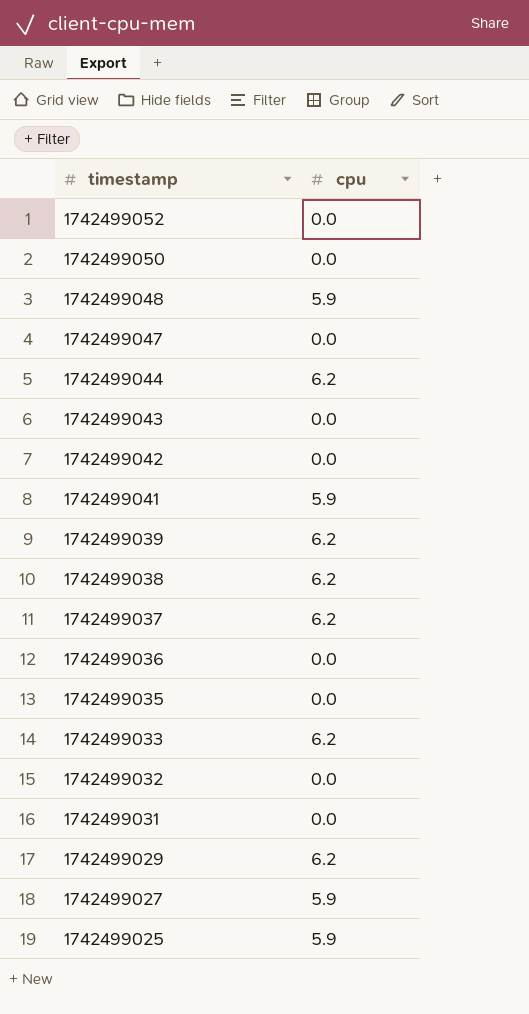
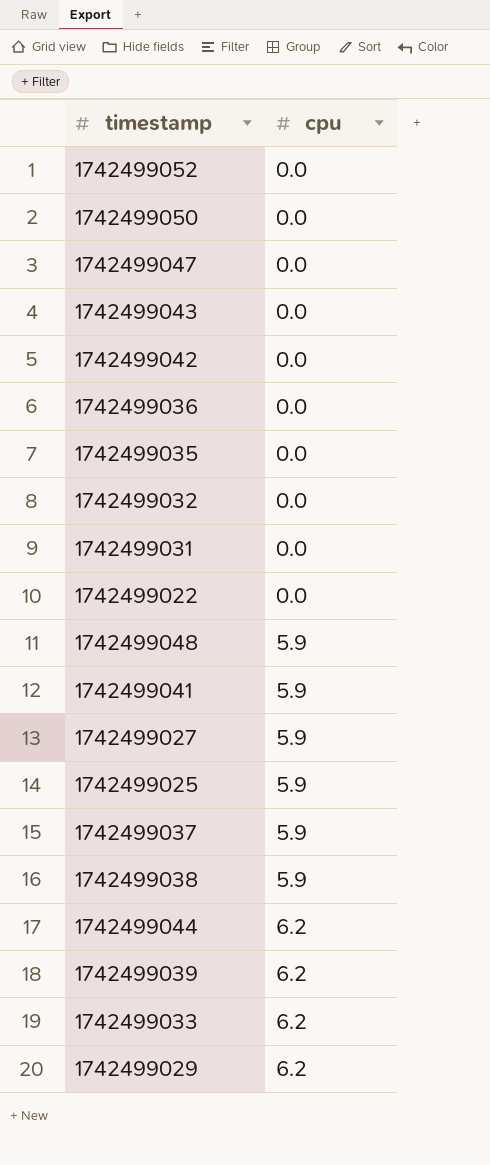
row order: timestamp descending -> cpu ascending
row 1742499022: none -> 0.0
1742499037 | cpu: 6.2 -> 5.9
1742499038 | cpu: 6.2 -> 5.9

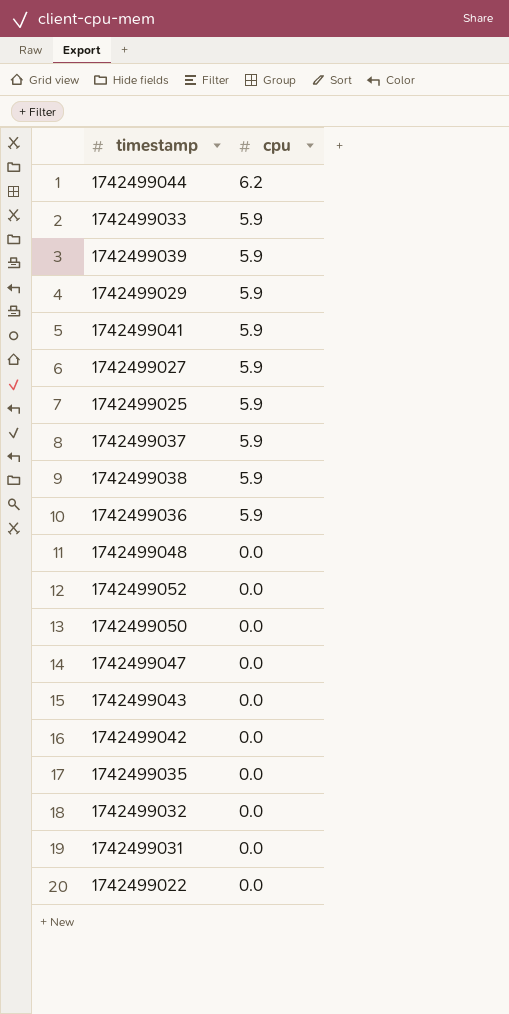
row order: cpu ascending -> cpu descending
1742499033 | cpu: 6.2 -> 5.9
1742499039 | cpu: 6.2 -> 5.9
1742499029 | cpu: 6.2 -> 5.9
1742499036 | cpu: 0.0 -> 5.9
1742499048 | cpu: 5.9 -> 0.0

